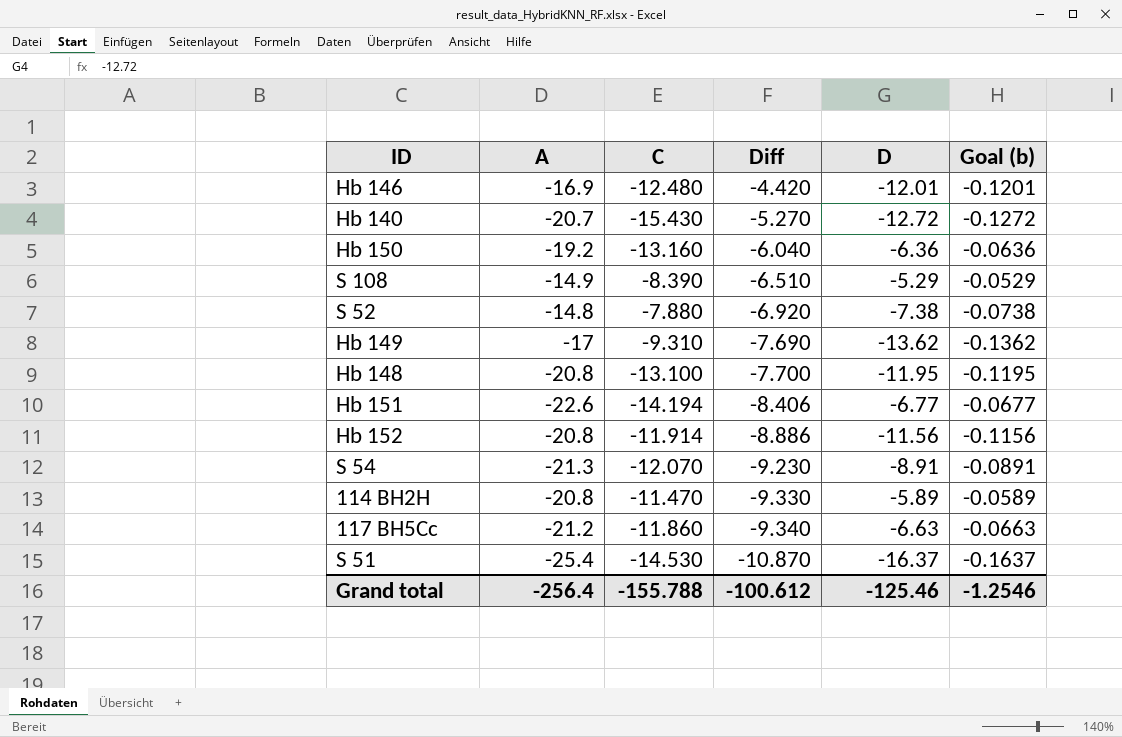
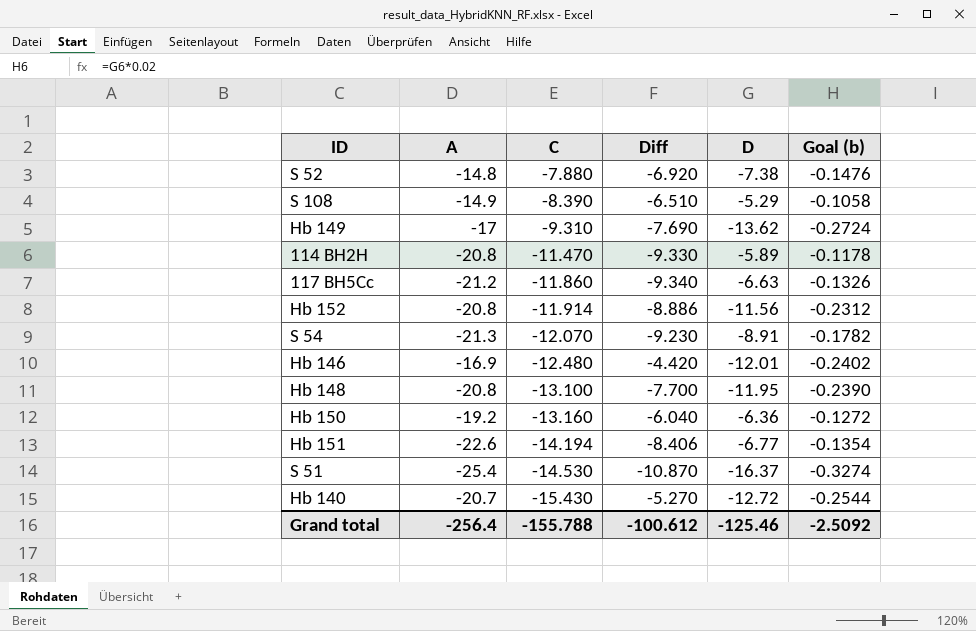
row order: Diff descending -> C descending
column Goal (b) | formula: [D] * 0.01 -> [D] * 0.02
Grand total | Goal (b): -1.2546 -> -2.5092

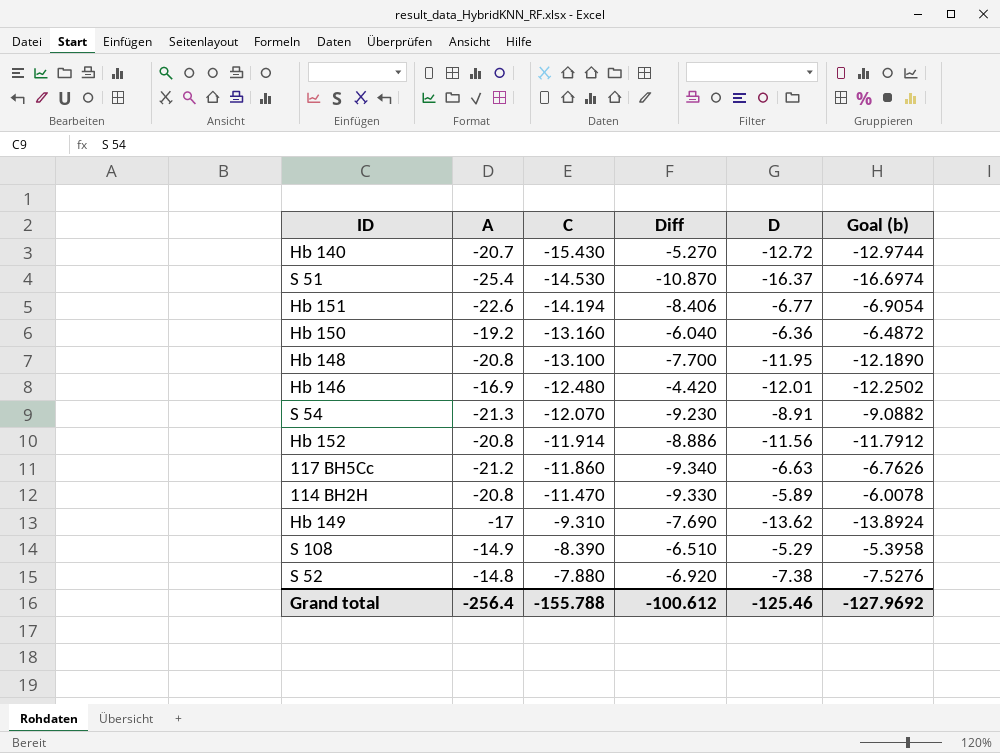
row order: C descending -> C ascending
column Goal (b) | formula: [D] * 0.02 -> [D] * 1.02
Grand total | Goal (b): -2.5092 -> -127.9692

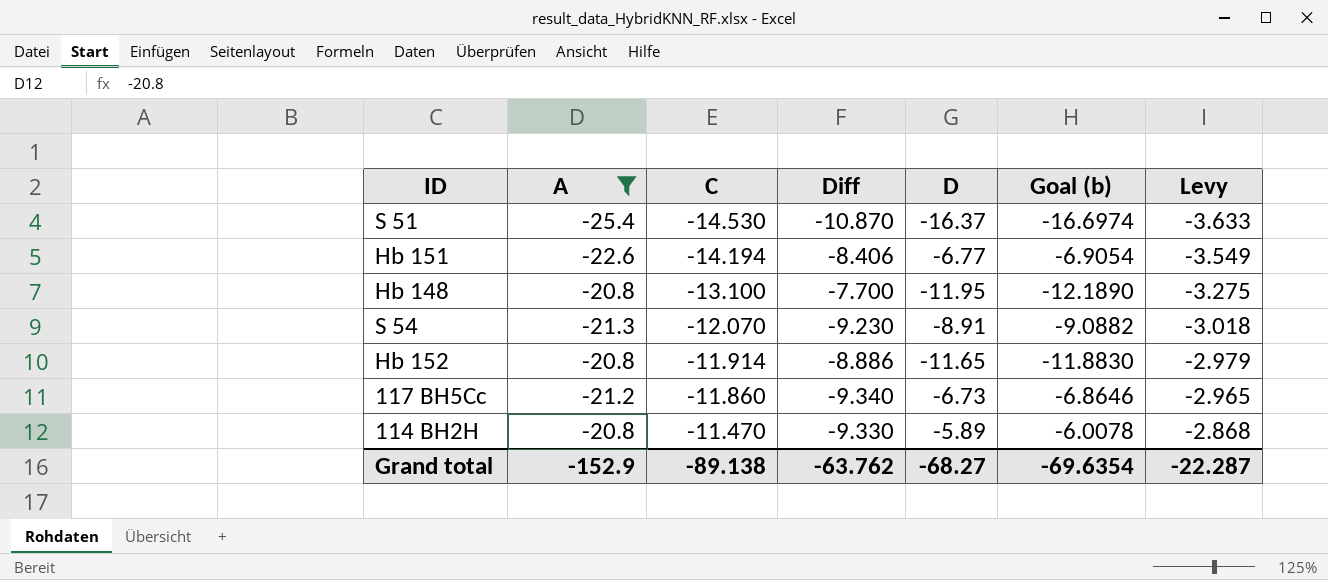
filter: none -> A <= -20.8
column Levy | formula: none -> [C] * 0.25
Hb 152 | D: -11.56 -> -11.65
Hb 152 | Goal (b): -11.7912 -> -11.8830
117 BH5Cc | D: -6.63 -> -6.73
117 BH5Cc | Goal (b): -6.7626 -> -6.8646
Grand total | A: -256.4 -> -152.9
Grand total | C: -155.788 -> -89.138
Grand total | Diff: -100.612 -> -63.762
Grand total | D: -125.46 -> -68.27
Grand total | Goal (b): -127.9692 -> -69.6354

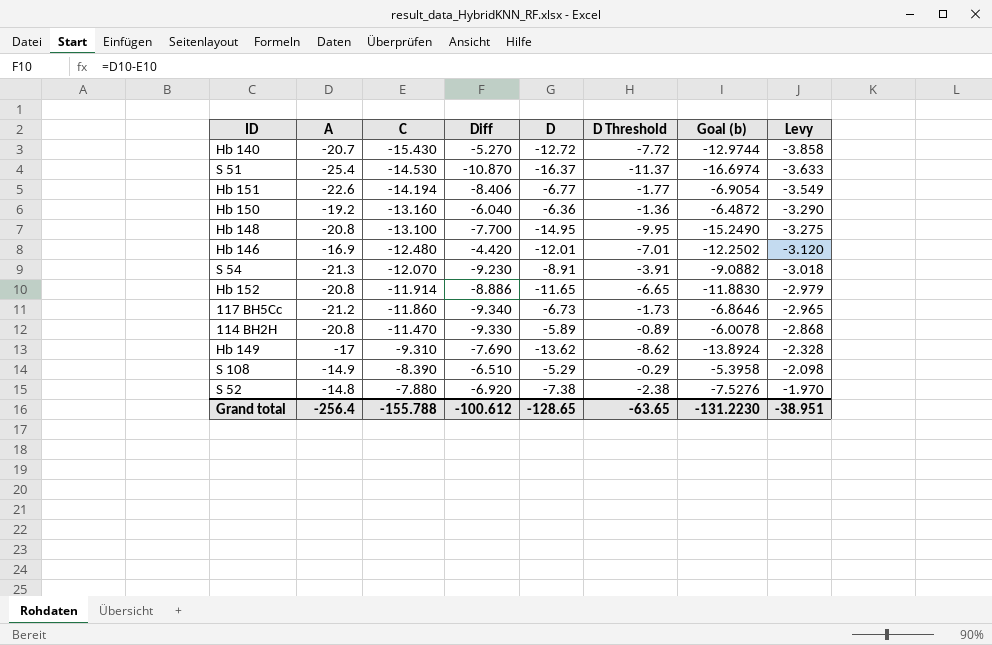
filter: A <= -20.8 -> none
column D Threshold | formula: none -> [D] + 5
Hb 148 | D: -11.95 -> -14.95
Hb 148 | Goal (b): -12.1890 -> -15.2490
Grand total | A: -152.9 -> -256.4
Grand total | C: -89.138 -> -155.788
Grand total | Diff: -63.762 -> -100.612
Grand total | D: -68.27 -> -128.65
Grand total | Goal (b): -69.6354 -> -131.2230
Grand total | Levy: -22.287 -> -38.951

